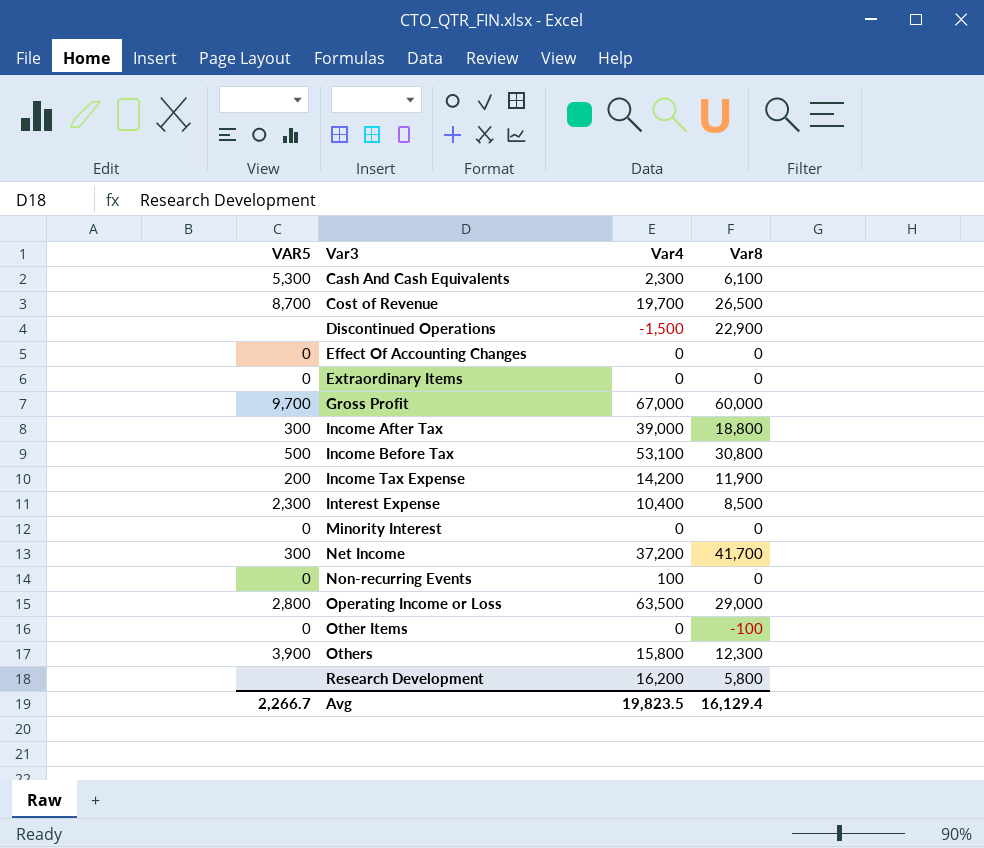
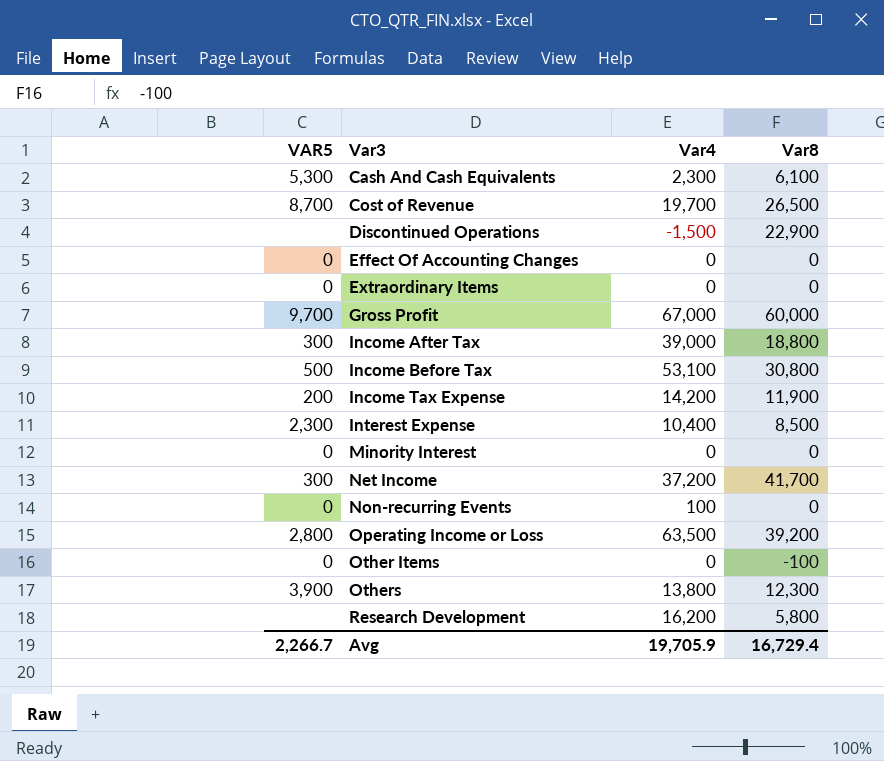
Operating Income or Loss | Var8: 29,000 -> 39,200
Others | Var4: 15,800 -> 13,800
Avg | Var4: 19,823.5 -> 19,705.9
Avg | Var8: 16,129.4 -> 16,729.4

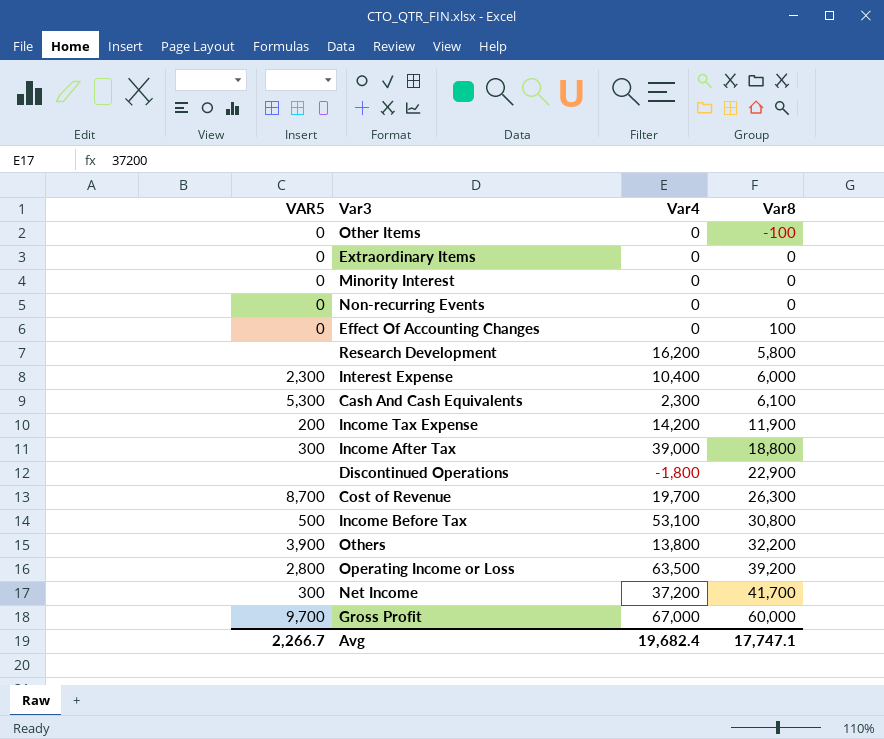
row order: Var3 ascending -> Var8 ascending
Non-recurring Events | Var4: 100 -> 0
Effect Of Accounting Changes | Var8: 0 -> 100
Interest Expense | Var8: 8,500 -> 6,000
Discontinued Operations | Var4: -1,500 -> -1,800
Cost of Revenue | Var8: 26,500 -> 26,300
Others | Var8: 12,300 -> 32,200
Avg | Var4: 19,705.9 -> 19,682.4
Avg | Var8: 16,729.4 -> 17,747.1

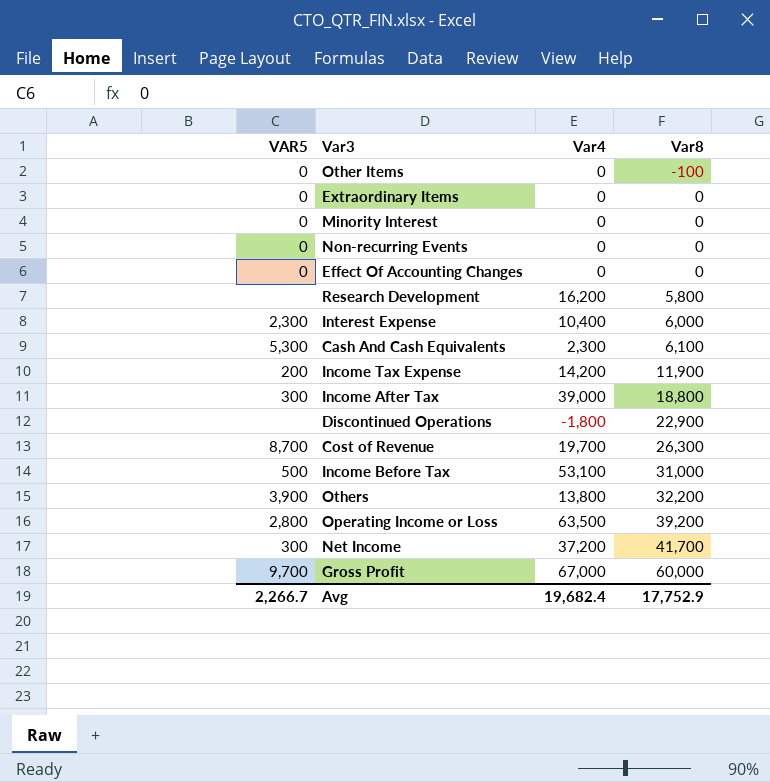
Effect Of Accounting Changes | Var8: 100 -> 0
Income Before Tax | Var8: 30,800 -> 31,000
Avg | Var8: 17,747.1 -> 17,752.9

